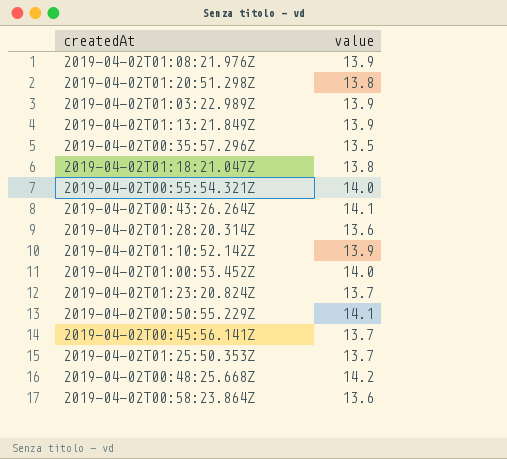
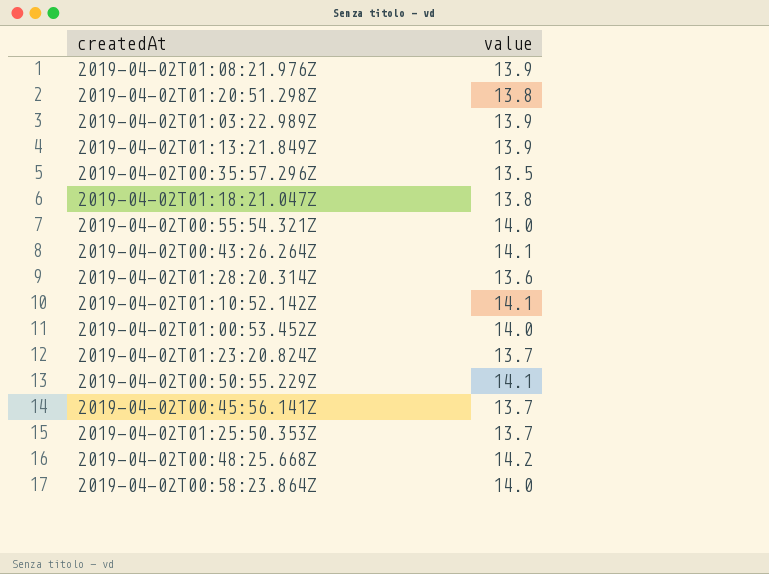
2019-04-02T01:10:52.142Z | value: 13.9 -> 14.1
2019-04-02T00:58:23.864Z | value: 13.6 -> 14.0

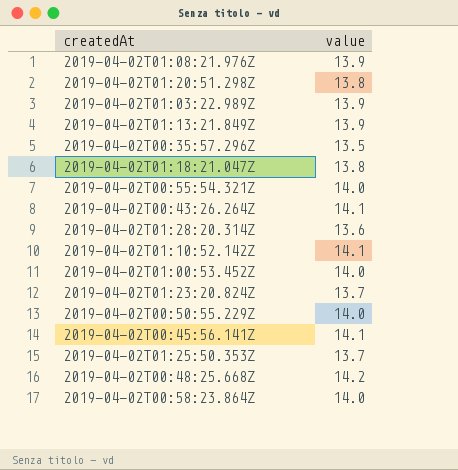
2019-04-02T00:50:55.229Z | value: 14.1 -> 14.0
2019-04-02T00:45:56.141Z | value: 13.7 -> 14.1

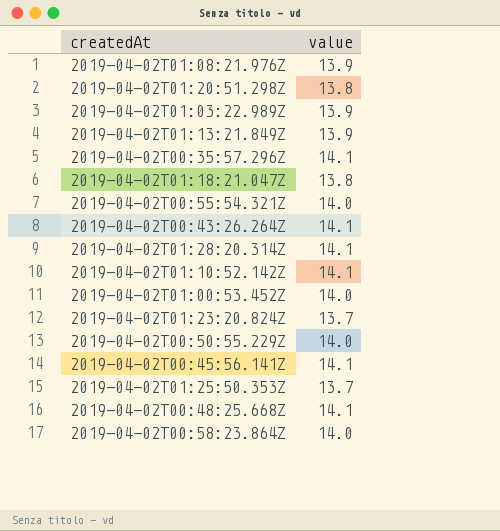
2019-04-02T00:35:57.296Z | value: 13.5 -> 14.1
2019-04-02T01:28:20.314Z | value: 13.6 -> 14.1
2019-04-02T00:48:25.668Z | value: 14.2 -> 14.1

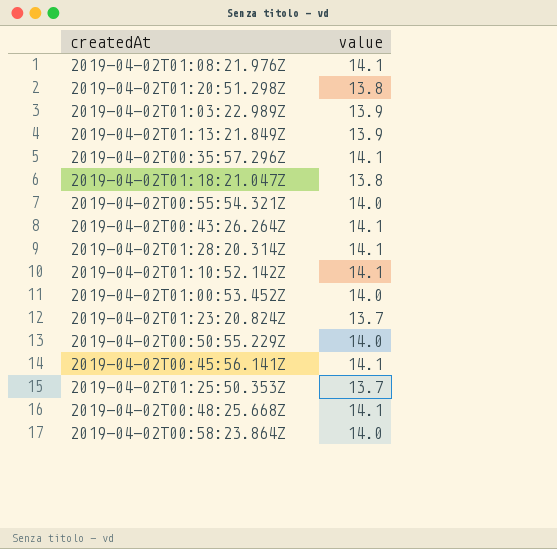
2019-04-02T01:08:21.976Z | value: 13.9 -> 14.1

